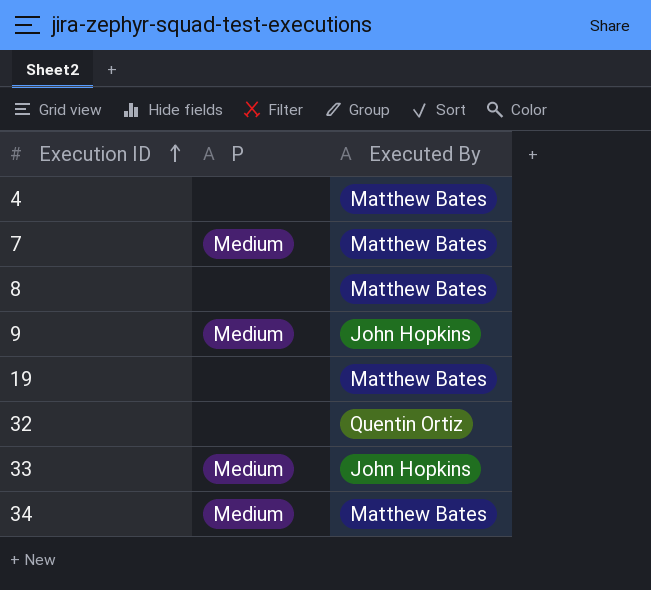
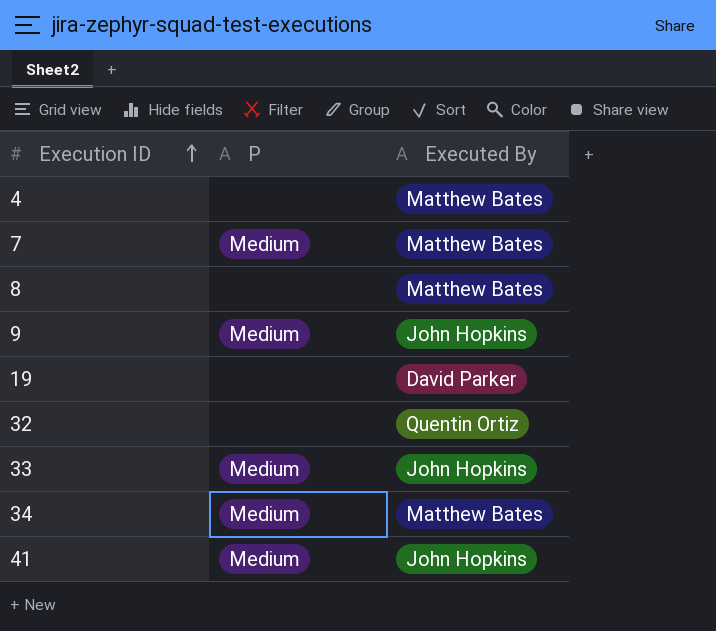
19 | Executed By: Matthew Bates -> David Parker
row 41: none -> Medium | John Hopkins

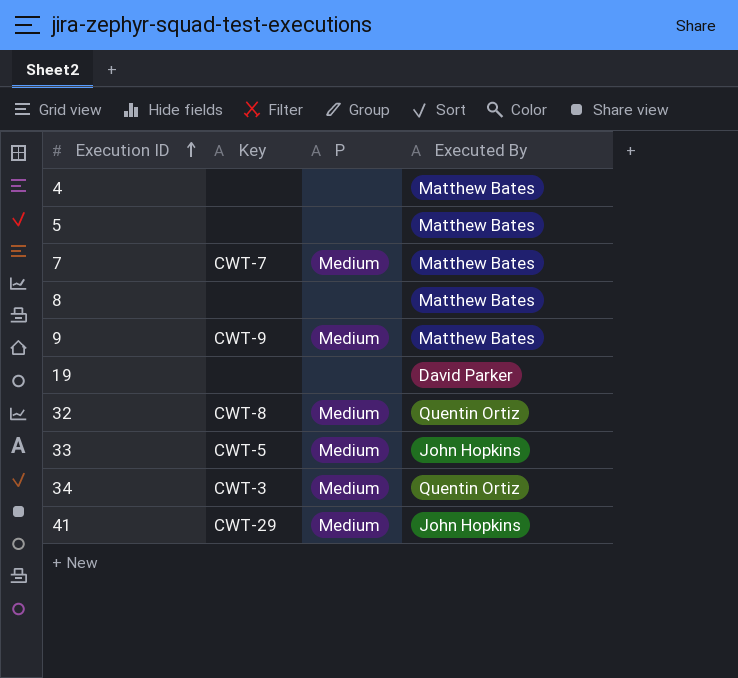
column Key | position: none -> 2
row 5: none -> none | none | Matthew Bates
9 | Executed By: John Hopkins -> Matthew Bates
32 | P: none -> Medium
34 | Executed By: Matthew Bates -> Quentin Ortiz

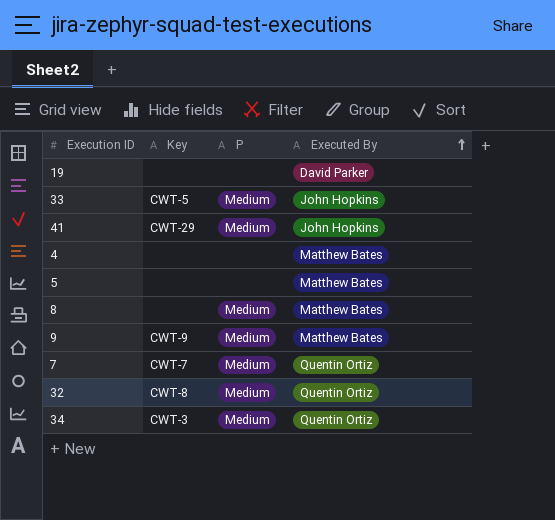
row order: Execution ID ascending -> Executed By ascending
8 | P: none -> Medium
7 | Executed By: Matthew Bates -> Quentin Ortiz

